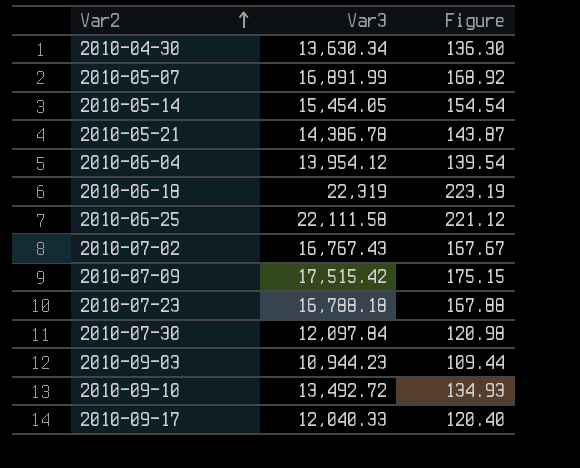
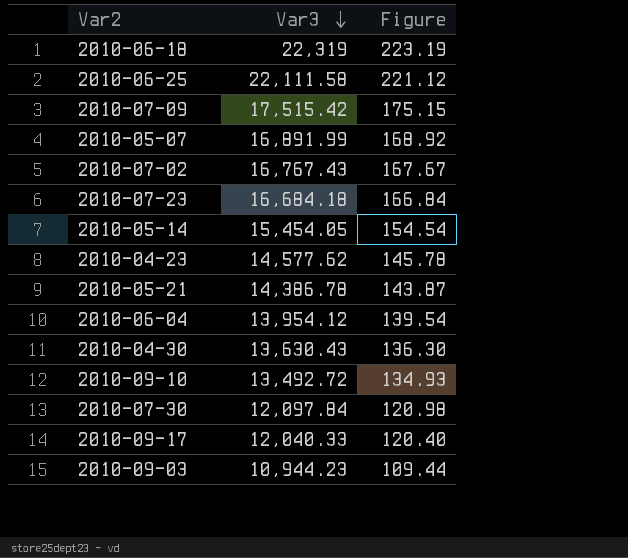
row order: Var2 ascending -> Var3 descending
2010-07-23 | Var3: 16,788.18 -> 16,684.18
2010-07-23 | Figure: 167.88 -> 166.84
row 2010-04-23: none -> 14,577.62 | 145.78
2010-04-30 | Var3: 13,630.34 -> 13,630.43

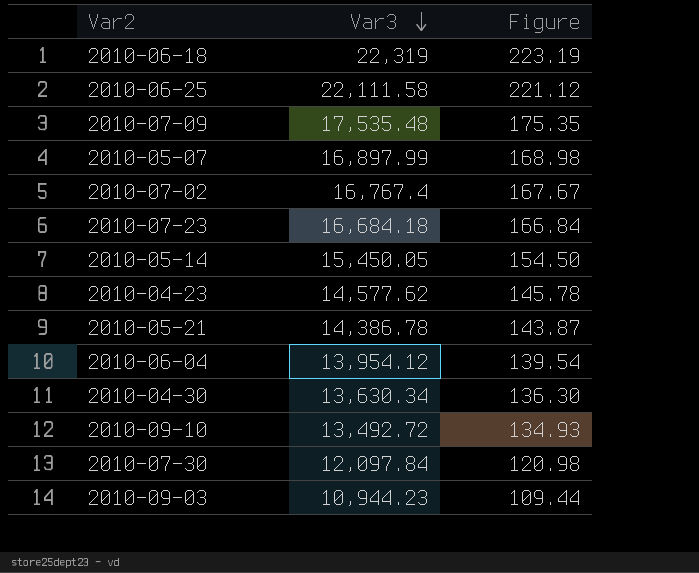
row 2010-09-17: 12,040.33 | 120.40 -> none
2010-07-09 | Var3: 17,515.42 -> 17,535.48
2010-07-09 | Figure: 175.15 -> 175.35
2010-05-07 | Var3: 16,891.99 -> 16,897.99
2010-05-07 | Figure: 168.92 -> 168.98
2010-07-02 | Var3: 16,767.43 -> 16,767.4
2010-05-14 | Var3: 15,454.05 -> 15,450.05
2010-05-14 | Figure: 154.54 -> 154.50
2010-04-30 | Var3: 13,630.43 -> 13,630.34

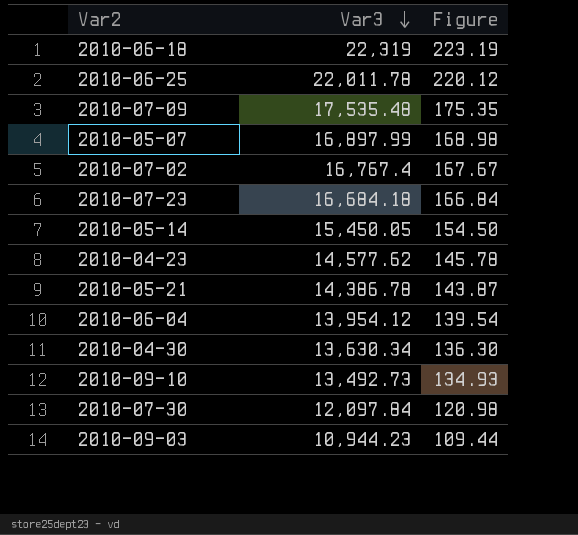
2010-06-25 | Var3: 22,111.58 -> 22,011.78
2010-06-25 | Figure: 221.12 -> 220.12
2010-09-10 | Var3: 13,492.72 -> 13,492.73

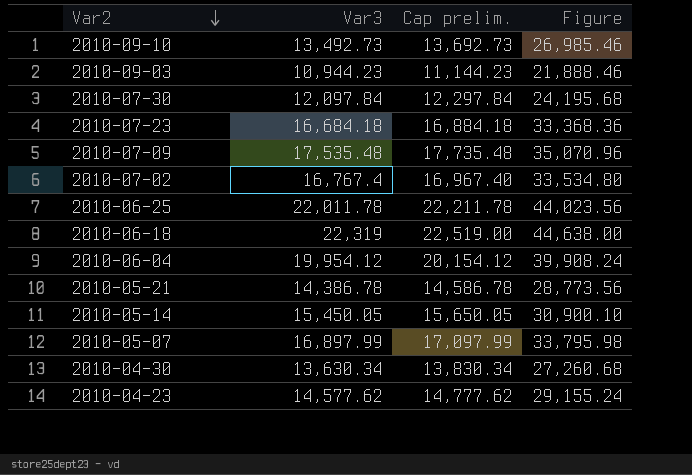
row order: Var3 descending -> Var2 descending
column Cap prelim. | formula: none -> [Var3] + 200
column Figure | formula: [Var3] * 0.01 -> [Var3] * 2
2010-06-04 | Var3: 13,954.12 -> 19,954.12

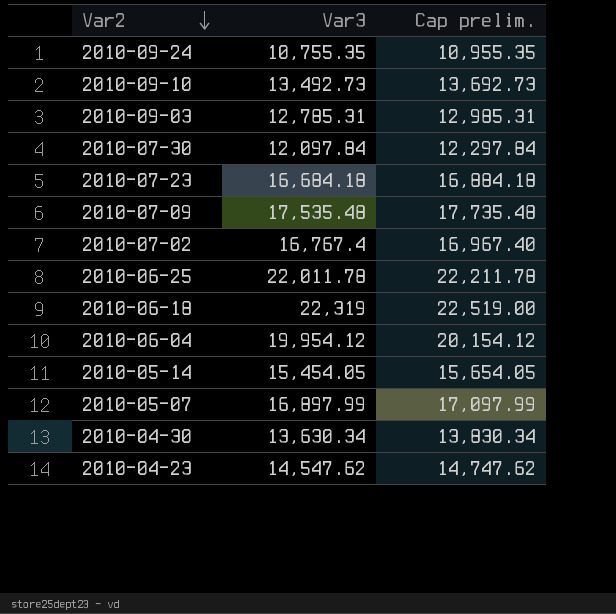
column Figure | formula: [Var3] * 2 -> none
row 2010-05-21: 14,386.78 | 14,586.78 | 28,773.56 -> none
row 2010-09-24: none -> 10,755.35 | 10,955.35
2010-09-03 | Var3: 10,944.23 -> 12,785.31
2010-09-03 | Cap prelim.: 11,144.23 -> 12,985.31
2010-05-14 | Var3: 15,450.05 -> 15,454.05
2010-05-14 | Cap prelim.: 15,650.05 -> 15,654.05
2010-04-23 | Var3: 14,577.62 -> 14,547.62
2010-04-23 | Cap prelim.: 14,777.62 -> 14,747.62

